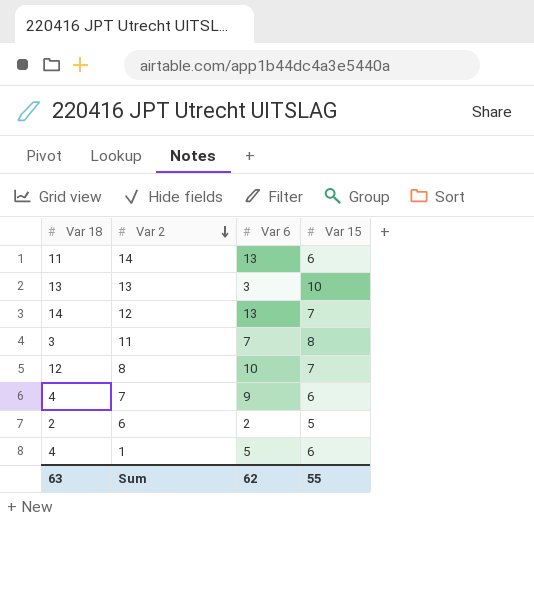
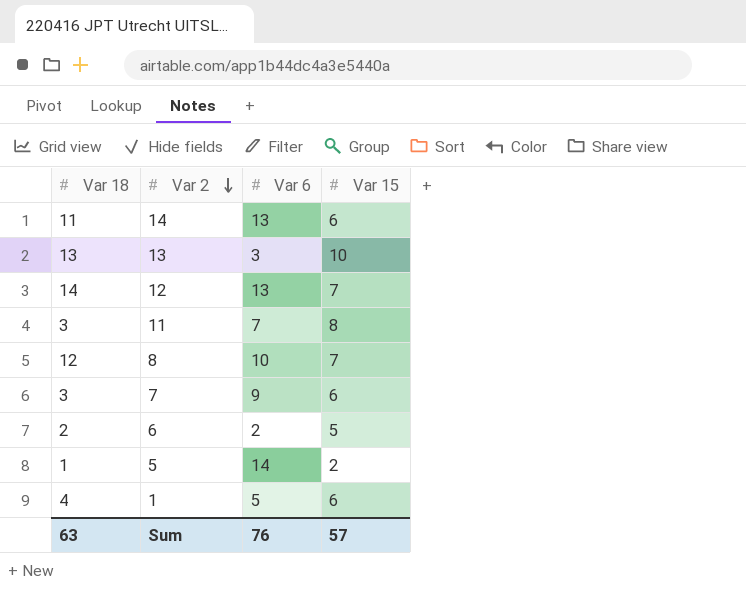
7 | Var 18: 4 -> 3
row 5: none -> 1 | 14 | 2
Sum | Var 6: 62 -> 76
Sum | Var 15: 55 -> 57

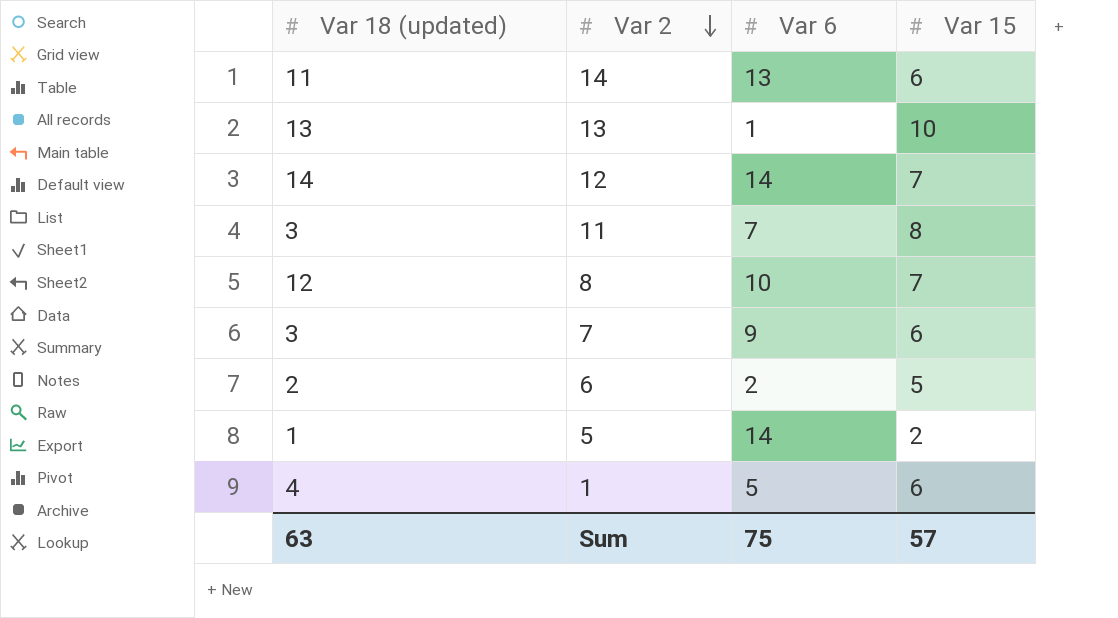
column name: Var 18 -> Var 18 (updated)
13 | Var 6: 3 -> 1
12 | Var 6: 13 -> 14
Sum | Var 6: 76 -> 75

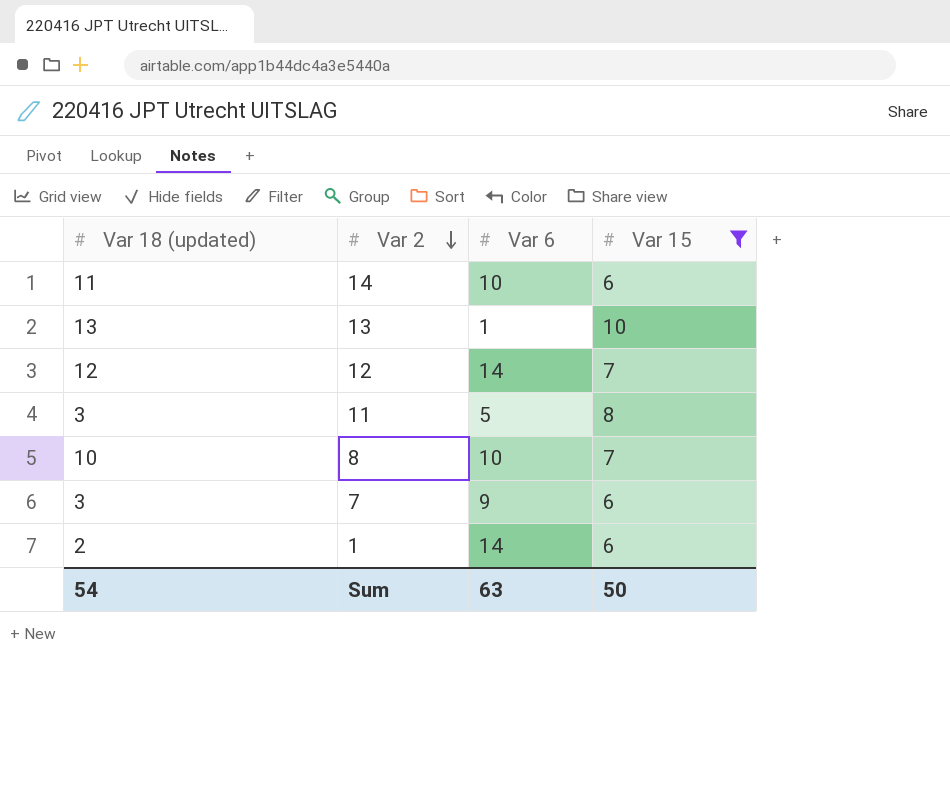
filter: none -> Var 15 >= 6
14 | Var 6: 13 -> 10
12 | Var 18 (updated): 14 -> 12
11 | Var 6: 7 -> 5
8 | Var 18 (updated): 12 -> 10
1 | Var 18 (updated): 4 -> 2
1 | Var 6: 5 -> 14
Sum | Var 18 (updated): 63 -> 54
Sum | Var 6: 75 -> 63
Sum | Var 15: 57 -> 50

